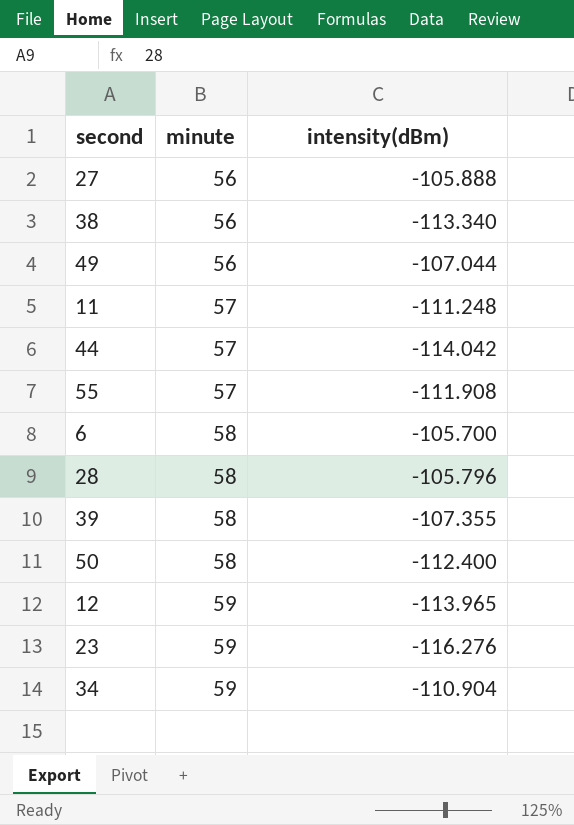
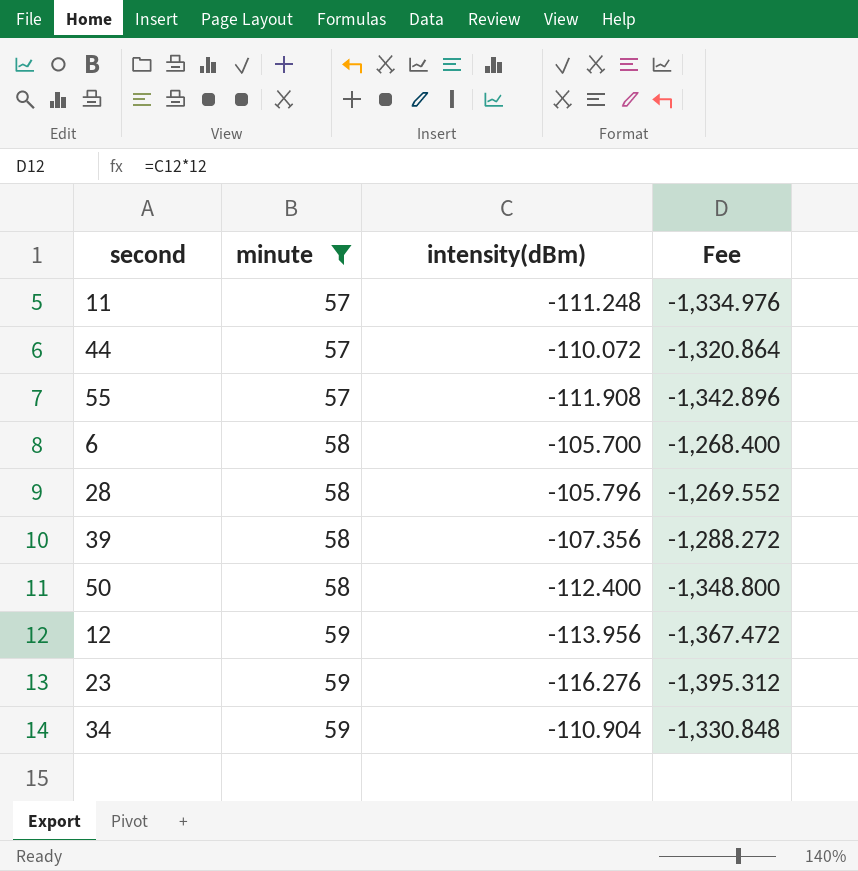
filter: none -> minute != 56
column Fee | formula: none -> [intensity(dBm)] * 12
44 | intensity(dBm): -114.042 -> -110.072
39 | intensity(dBm): -107.355 -> -107.356
12 | intensity(dBm): -113.965 -> -113.956

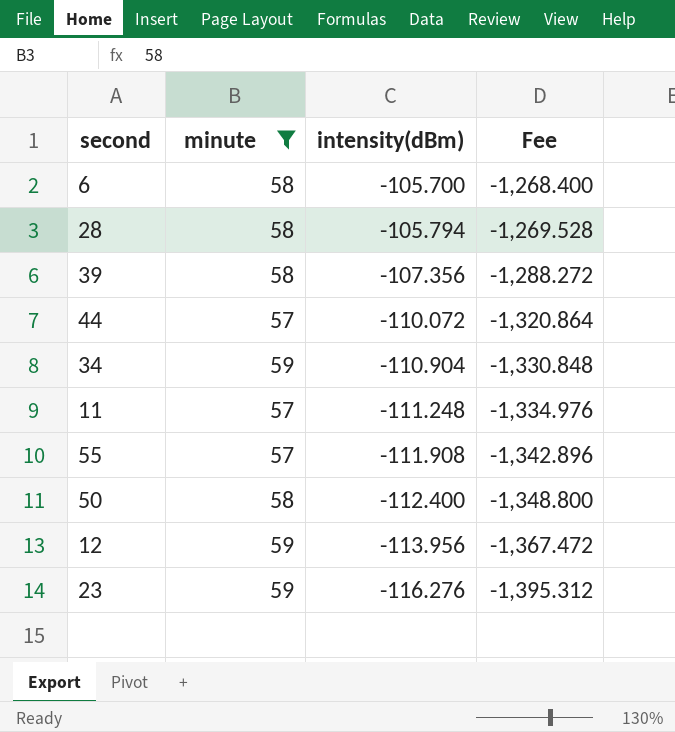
row order: minute ascending -> intensity(dBm) descending
28 | intensity(dBm): -105.796 -> -105.794
28 | Fee: -1,269.552 -> -1,269.528

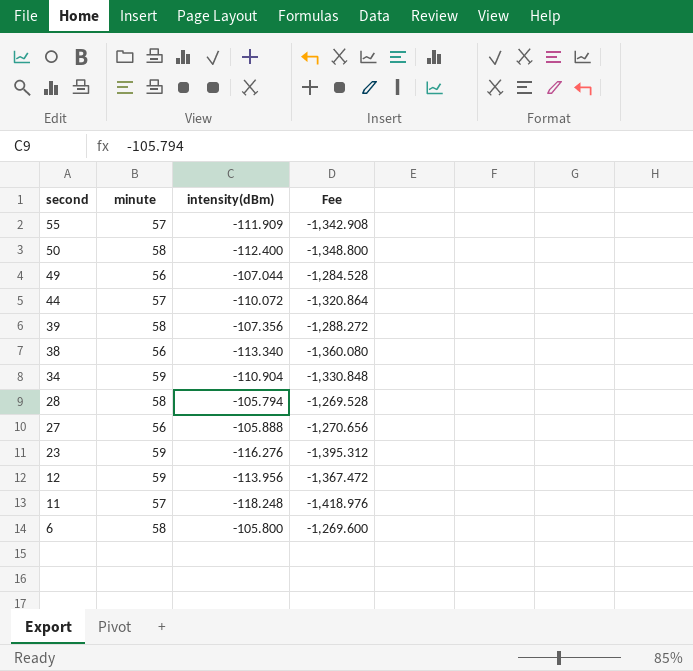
filter: minute != 56 -> none
row order: intensity(dBm) descending -> second descending
55 | intensity(dBm): -111.908 -> -111.909
55 | Fee: -1,342.896 -> -1,342.908
11 | intensity(dBm): -111.248 -> -118.248
11 | Fee: -1,334.976 -> -1,418.976
6 | intensity(dBm): -105.700 -> -105.800
6 | Fee: -1,268.400 -> -1,269.600

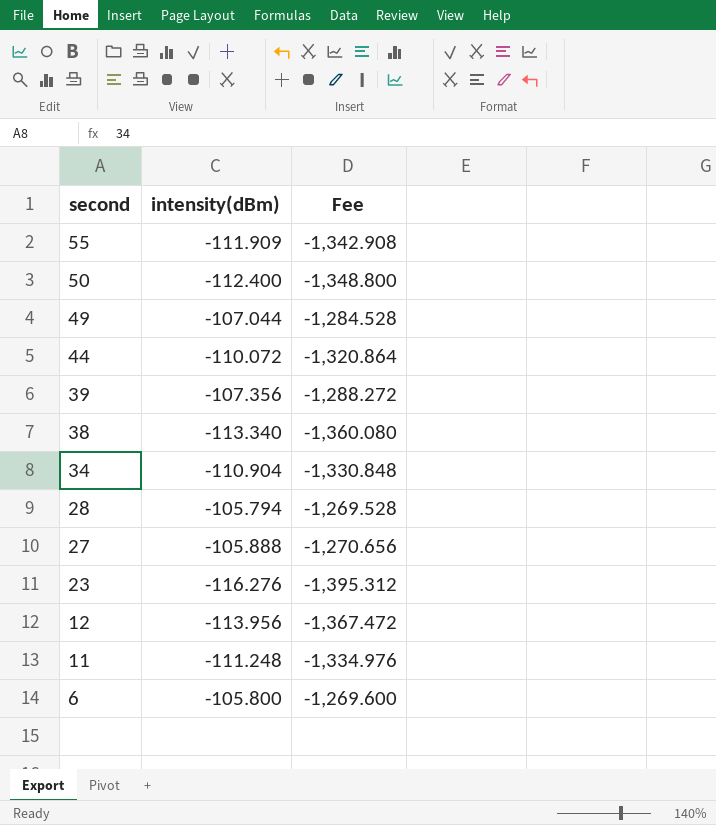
column minute | position: 2 -> none
11 | intensity(dBm): -118.248 -> -111.248
11 | Fee: -1,418.976 -> -1,334.976

